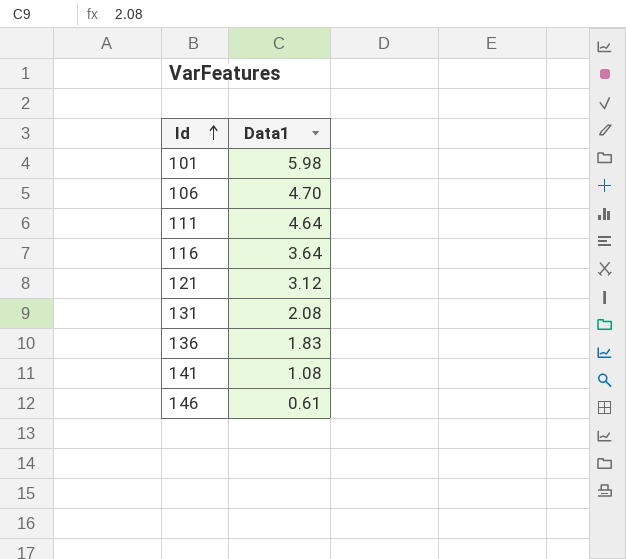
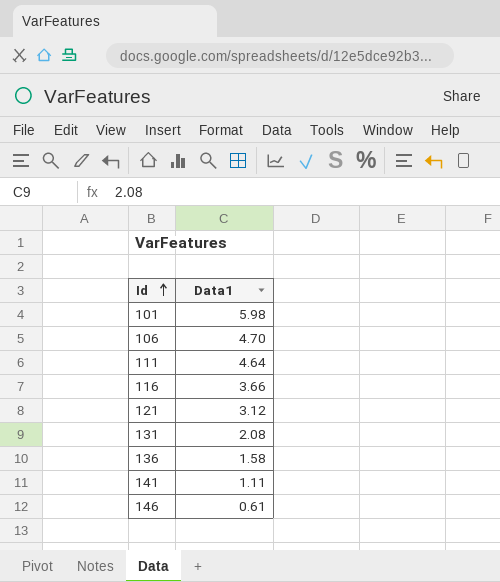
116 | Data1: 3.64 -> 3.66
136 | Data1: 1.83 -> 1.58
141 | Data1: 1.08 -> 1.11

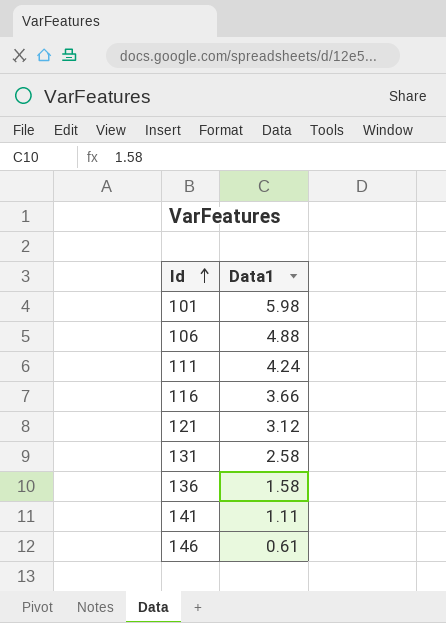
106 | Data1: 4.70 -> 4.88
111 | Data1: 4.64 -> 4.24
131 | Data1: 2.08 -> 2.58

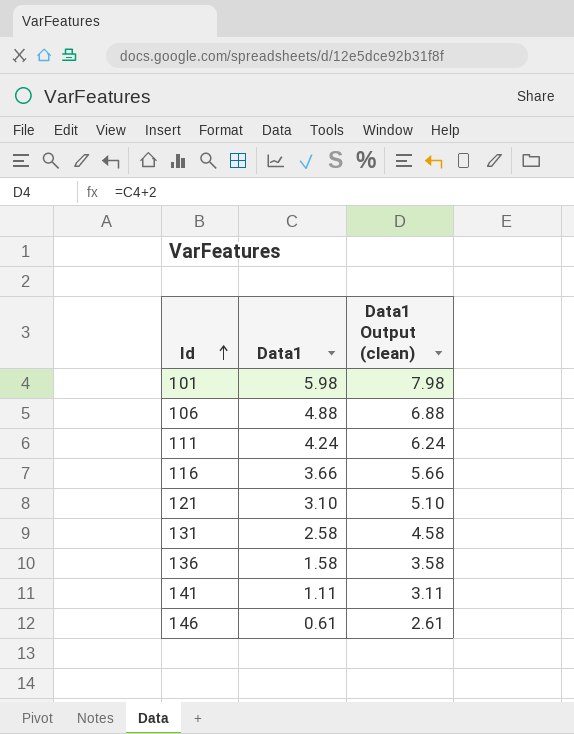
column Data1 Output (clean) | formula: none -> [Data1] + 2
121 | Data1: 3.12 -> 3.10

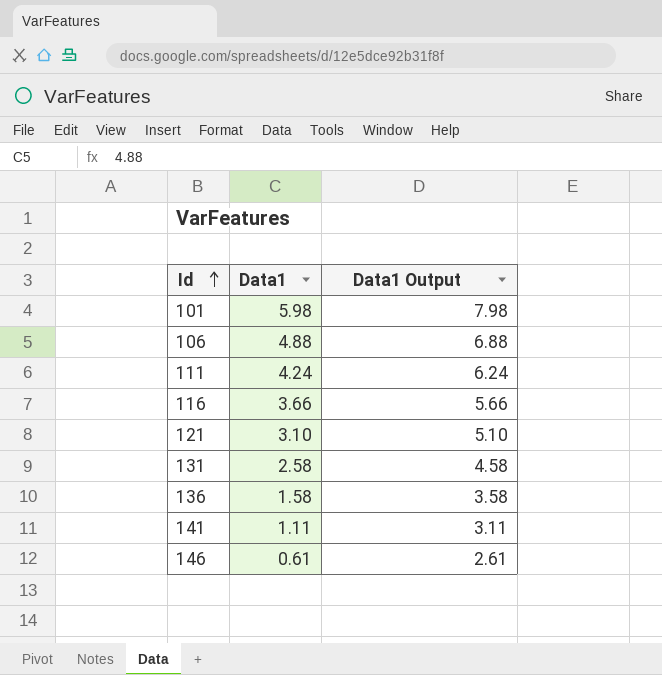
column name: Data1 Output (clean) -> Data1 Output

